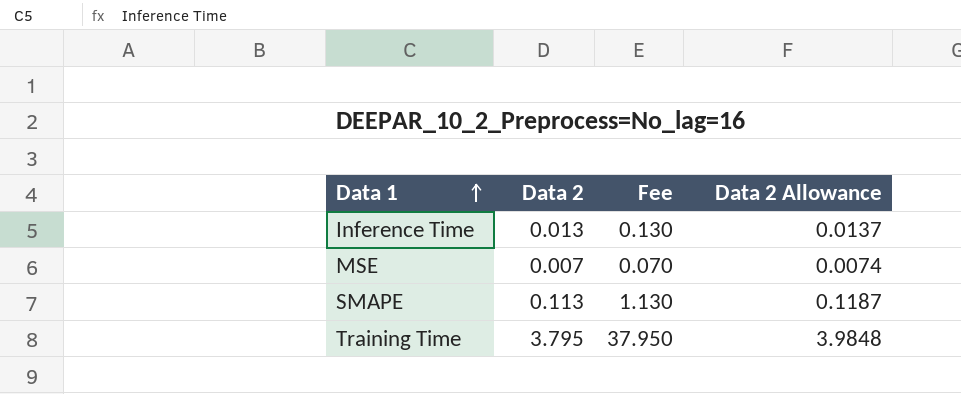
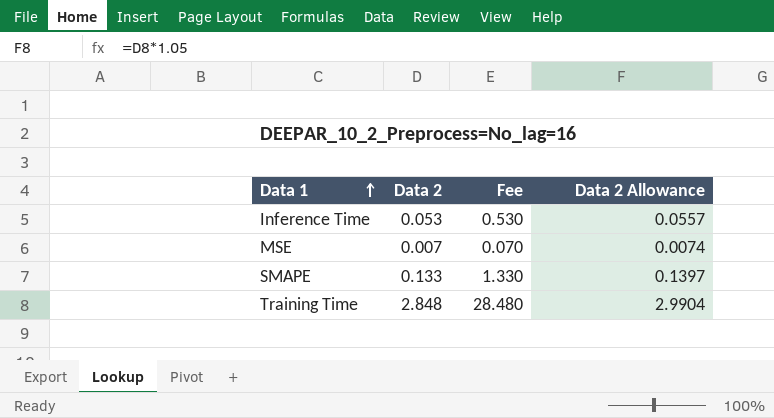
Inference Time | Data 2: 0.013 -> 0.053
Inference Time | Fee: 0.130 -> 0.530
Inference Time | Data 2 Allowance: 0.0137 -> 0.0557
SMAPE | Data 2: 0.113 -> 0.133
SMAPE | Fee: 1.130 -> 1.330
SMAPE | Data 2 Allowance: 0.1187 -> 0.1397
Training Time | Data 2: 3.795 -> 2.848
Training Time | Fee: 37.950 -> 28.480
Training Time | Data 2 Allowance: 3.9848 -> 2.9904

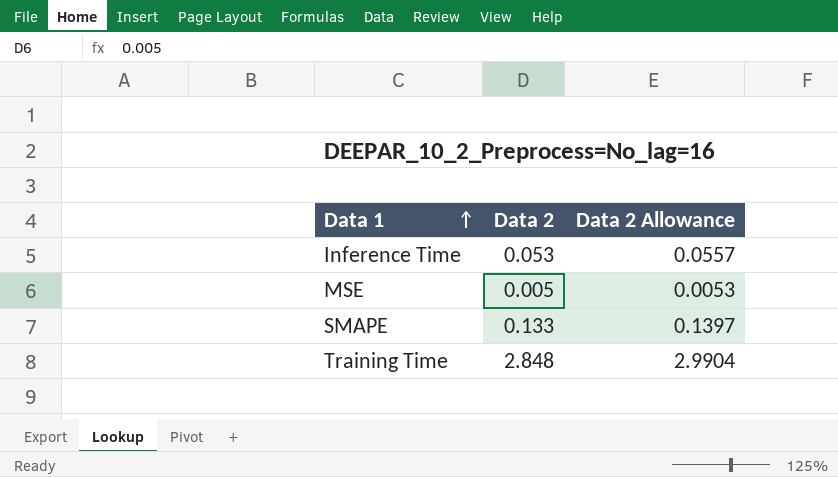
column Fee | formula: [Data 2] * 10 -> none
MSE | Data 2: 0.007 -> 0.005
MSE | Data 2 Allowance: 0.0074 -> 0.0053

